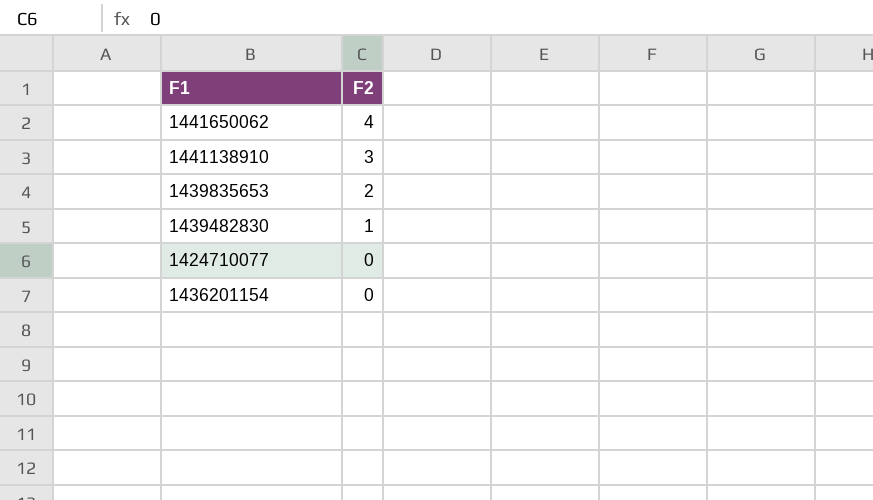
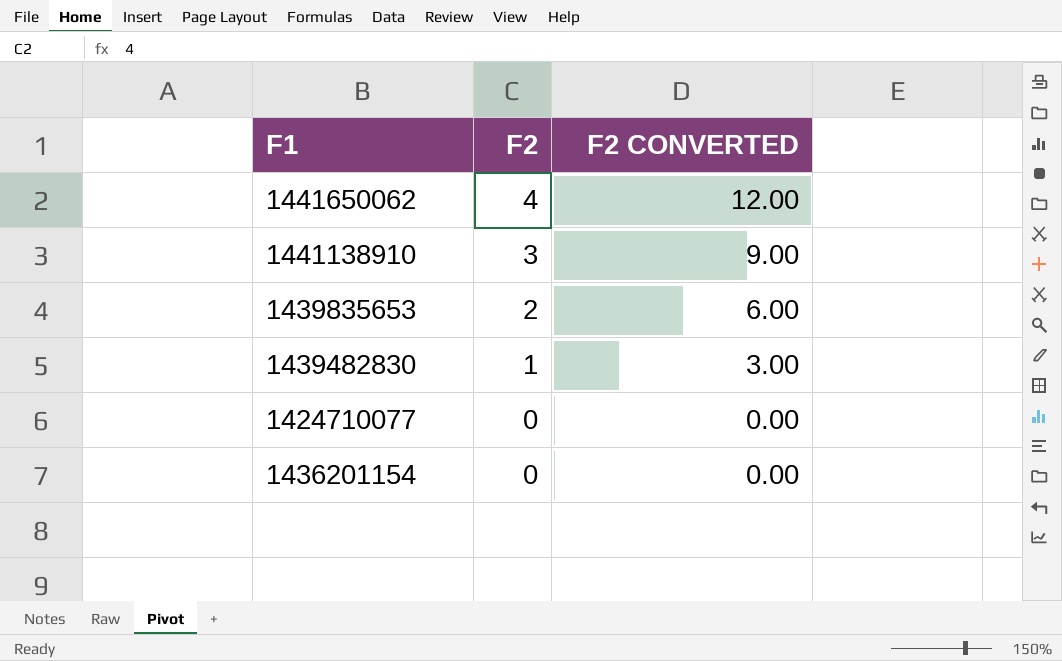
column F2 CONVERTED | formula: none -> [F2] * 3

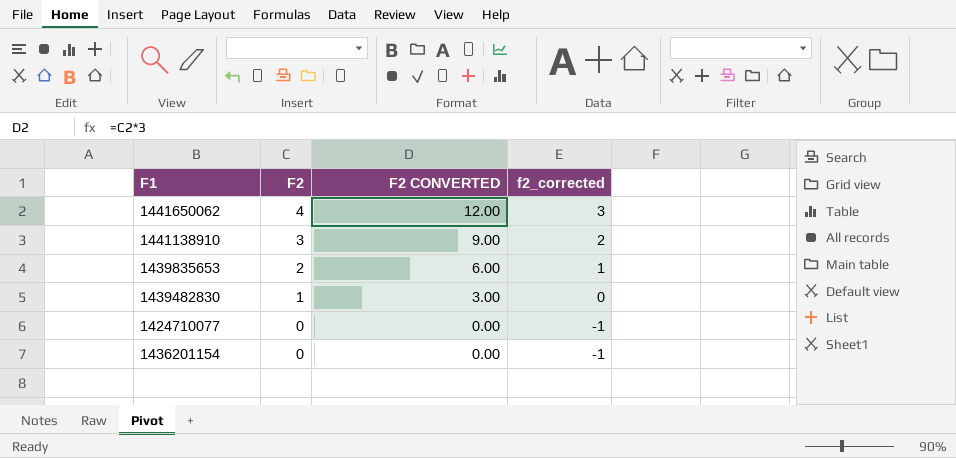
column f2_corrected | formula: none -> [F2] - 1

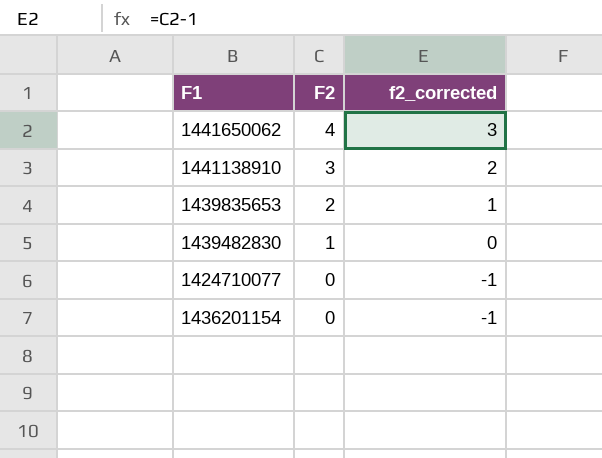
column F2 CONVERTED | formula: [F2] * 3 -> none

